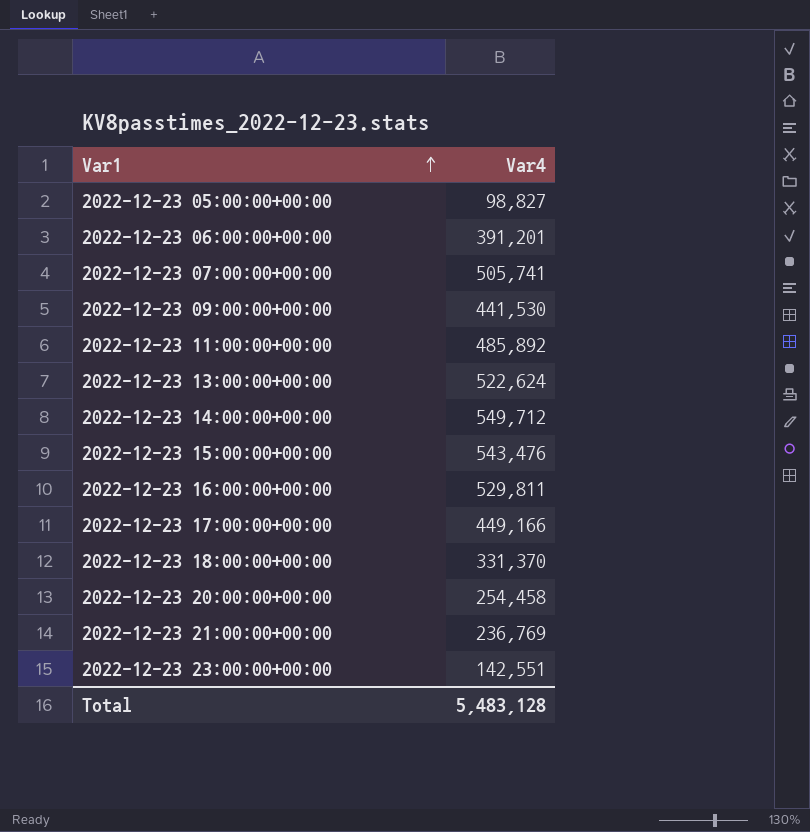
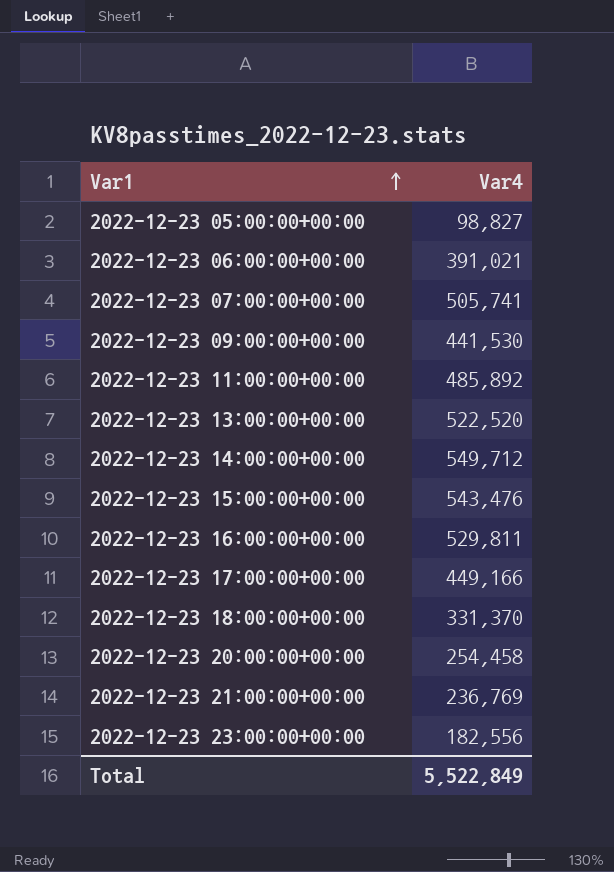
2022-12-23 06:00:00+00:00 | Var4: 391,201 -> 391,021
2022-12-23 13:00:00+00:00 | Var4: 522,624 -> 522,520
2022-12-23 23:00:00+00:00 | Var4: 142,551 -> 182,556
Total | Var4: 5,483,128 -> 5,522,849

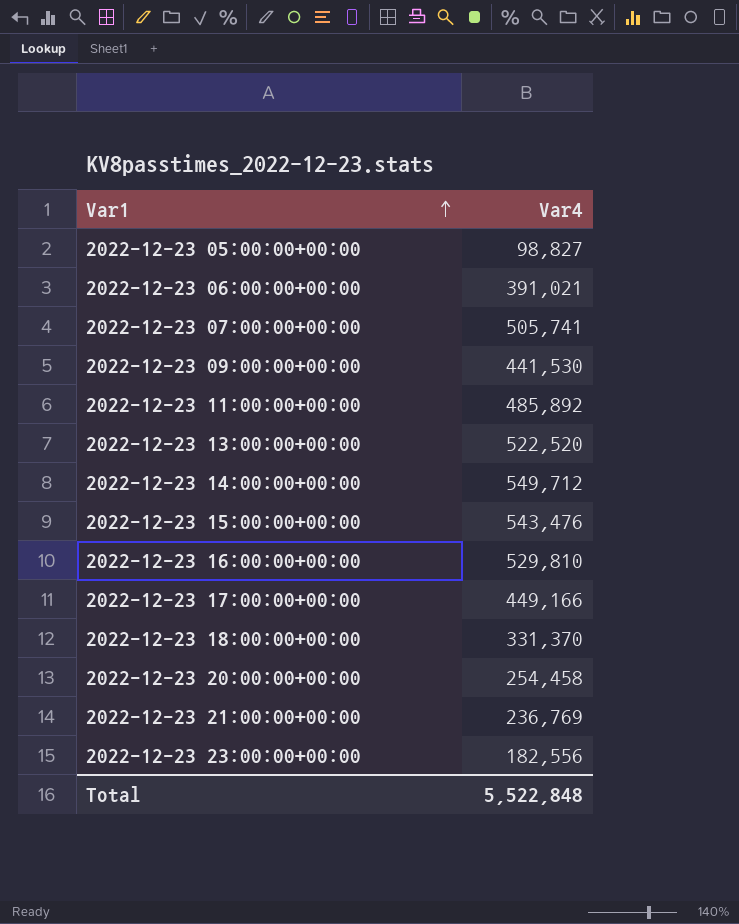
2022-12-23 16:00:00+00:00 | Var4: 529,811 -> 529,810
Total | Var4: 5,522,849 -> 5,522,848

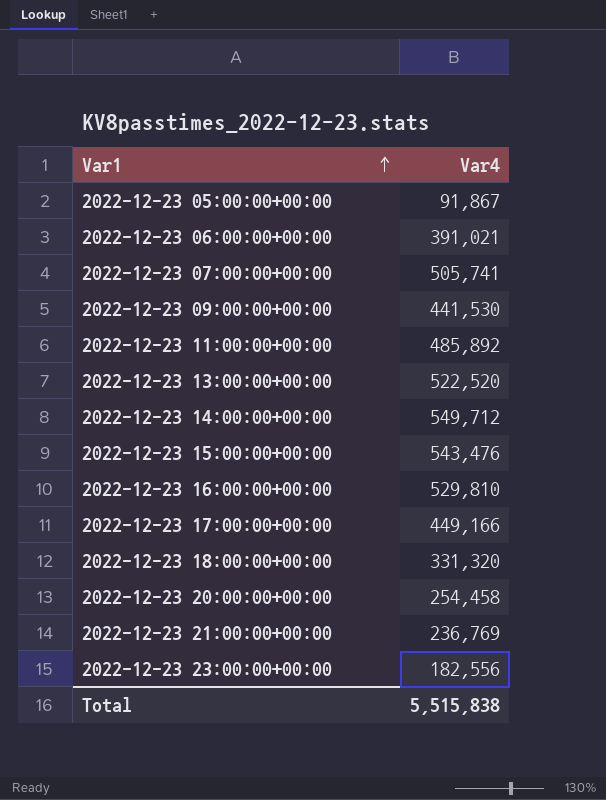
2022-12-23 05:00:00+00:00 | Var4: 98,827 -> 91,867
2022-12-23 18:00:00+00:00 | Var4: 331,370 -> 331,320
Total | Var4: 5,522,848 -> 5,515,838

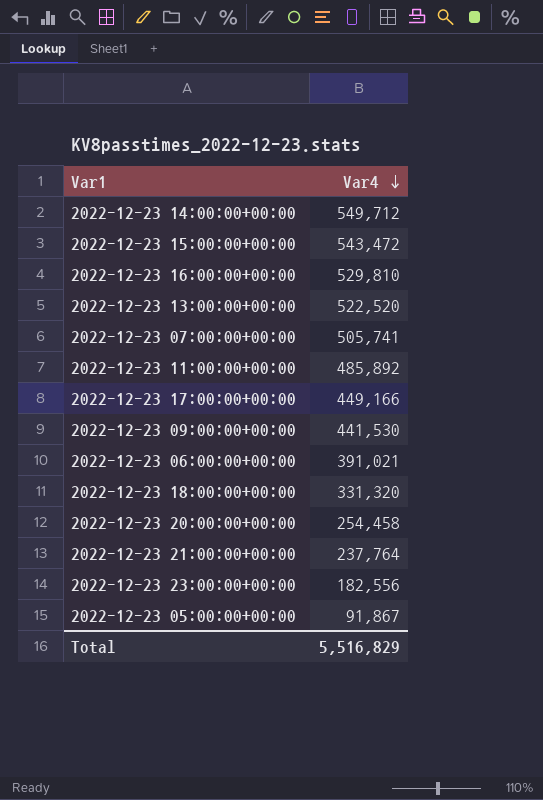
row order: Var1 ascending -> Var4 descending
2022-12-23 15:00:00+00:00 | Var4: 543,476 -> 543,472
2022-12-23 21:00:00+00:00 | Var4: 236,769 -> 237,764
Total | Var4: 5,515,838 -> 5,516,829

